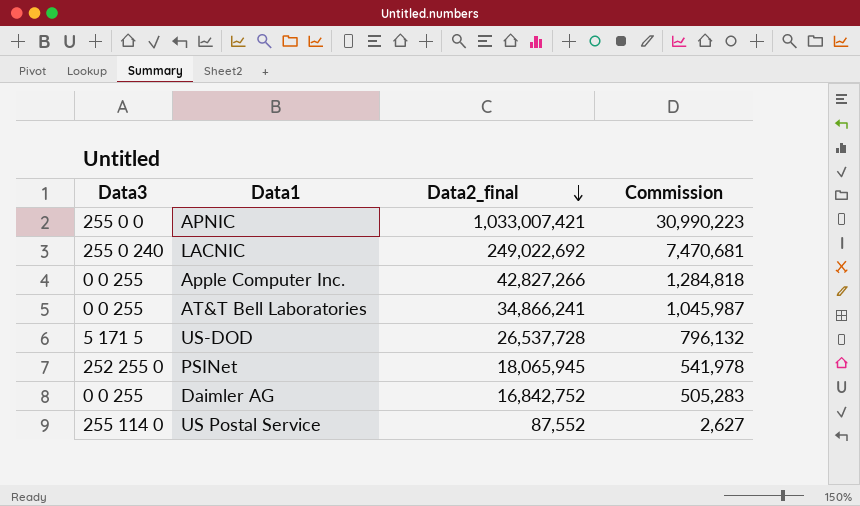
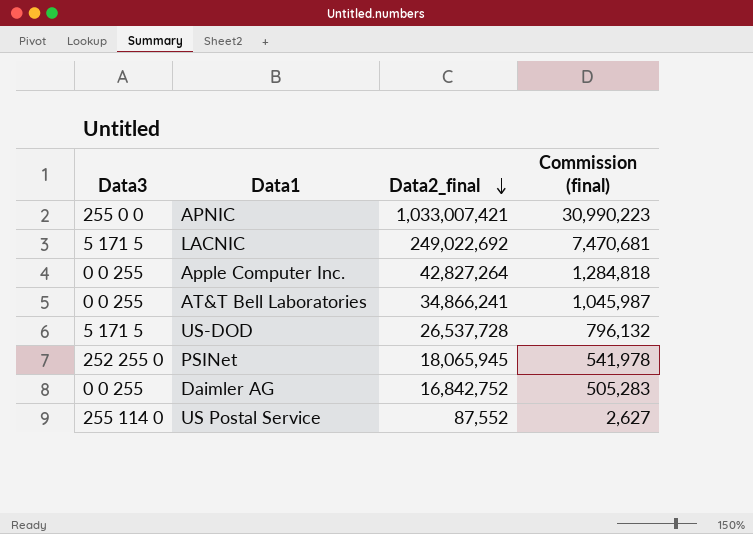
column name: Commission -> Commission (final)
LACNIC | Data3: 255 0 240 -> 5 171 5
Apple Computer Inc. | Data2_final: 42,827,266 -> 42,827,264

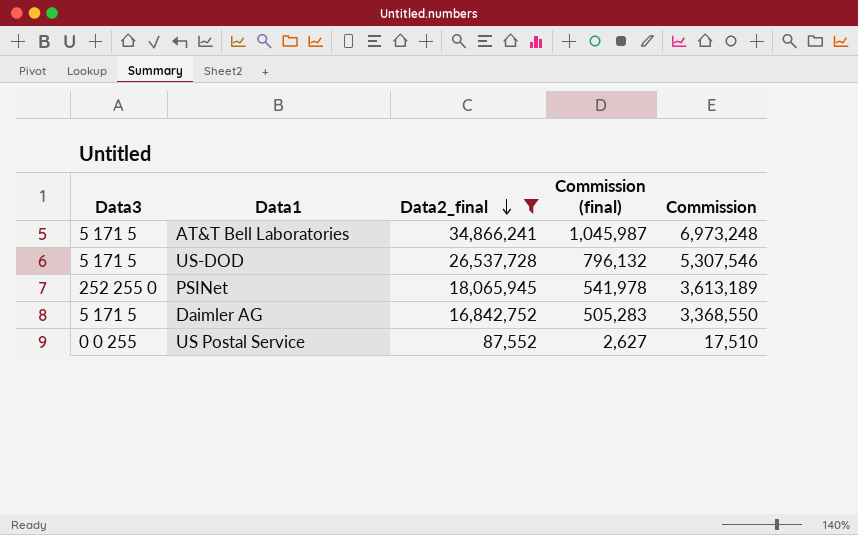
filter: none -> Data2_final <= 34,866,241
column Commission | formula: none -> [Data2_final] * 0.2
AT&T Bell Laboratories | Data3: 0 0 255 -> 5 171 5
Daimler AG | Data3: 0 0 255 -> 5 171 5
US Postal Service | Data3: 255 114 0 -> 0 0 255

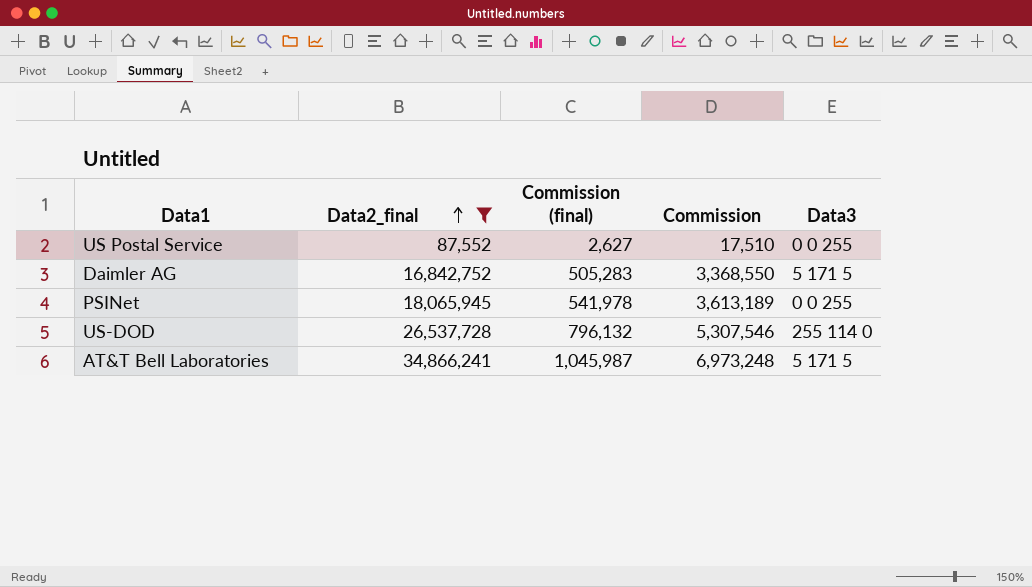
row order: Data2_final descending -> Data2_final ascending
column Data3 | position: 1 -> 5
PSINet | Data3: 252 255 0 -> 0 0 255
US-DOD | Data3: 5 171 5 -> 255 114 0

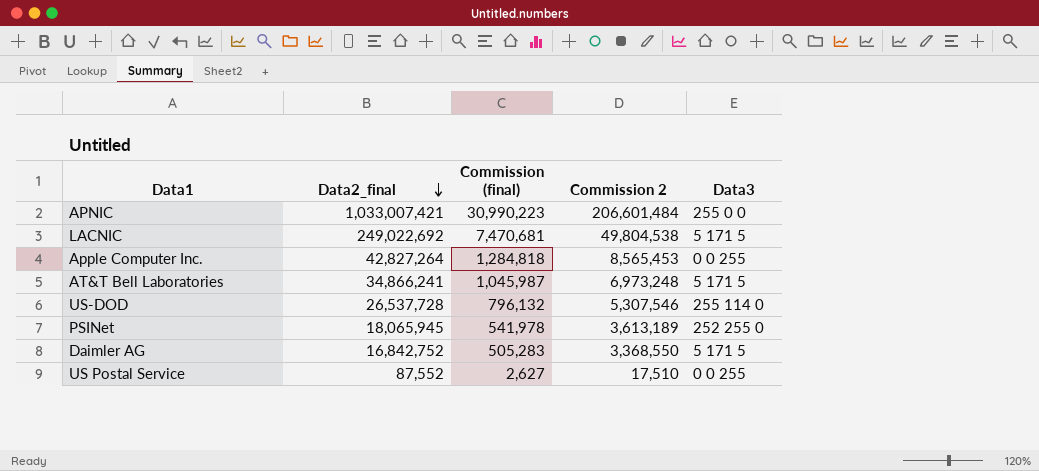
filter: Data2_final <= 34,866,241 -> none
row order: Data2_final ascending -> Data2_final descending
column name: Commission -> Commission 2
PSINet | Data3: 0 0 255 -> 252 255 0

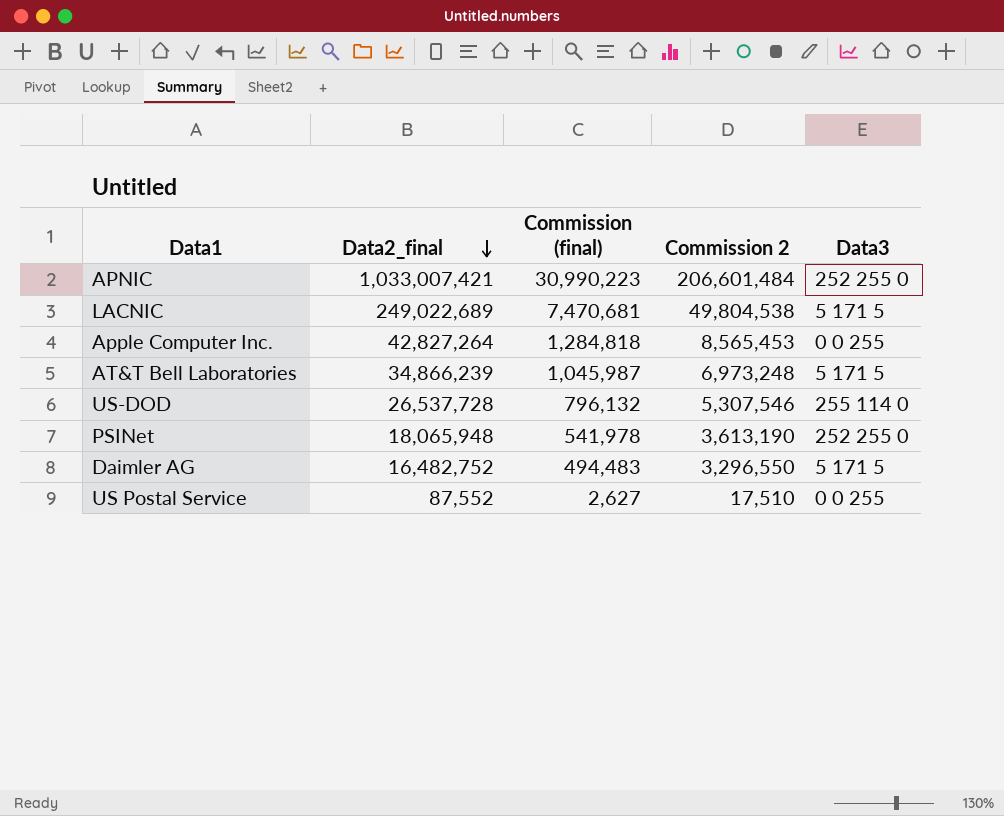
APNIC | Data3: 255 0 0 -> 252 255 0
LACNIC | Data2_final: 249,022,692 -> 249,022,689
AT&T Bell Laboratories | Data2_final: 34,866,241 -> 34,866,239
PSINet | Data2_final: 18,065,945 -> 18,065,948
PSINet | Commission 2: 3,613,189 -> 3,613,190
Daimler AG | Data2_final: 16,842,752 -> 16,482,752
Daimler AG | Commission (final): 505,283 -> 494,483
Daimler AG | Commission 2: 3,368,550 -> 3,296,550

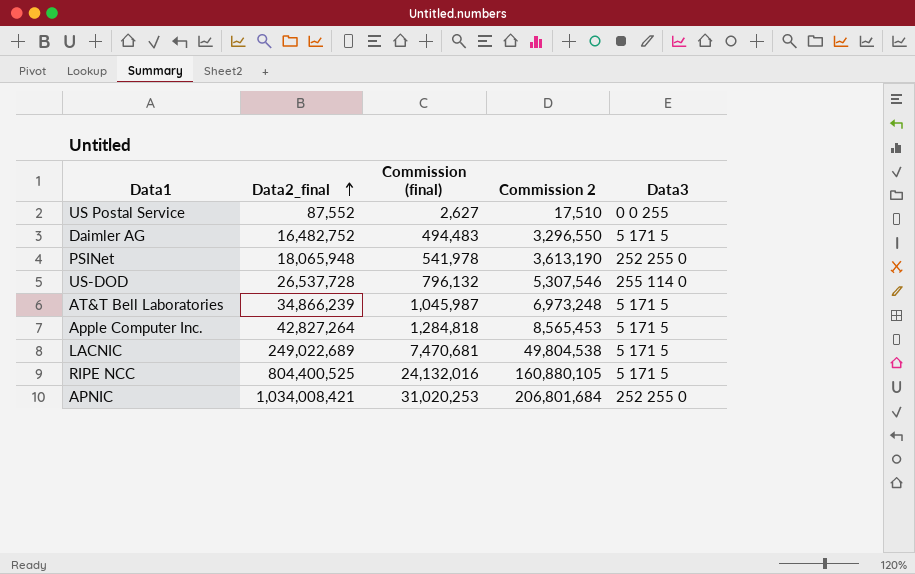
row order: Data2_final descending -> Data2_final ascending
Apple Computer Inc. | Data3: 0 0 255 -> 5 171 5
row RIPE NCC: none -> 804,400,525 | 24,132,016 | 160,880,105 | 5 171 5
APNIC | Data2_final: 1,033,007,421 -> 1,034,008,421
APNIC | Commission (final): 30,990,223 -> 31,020,253
APNIC | Commission 2: 206,601,484 -> 206,801,684

